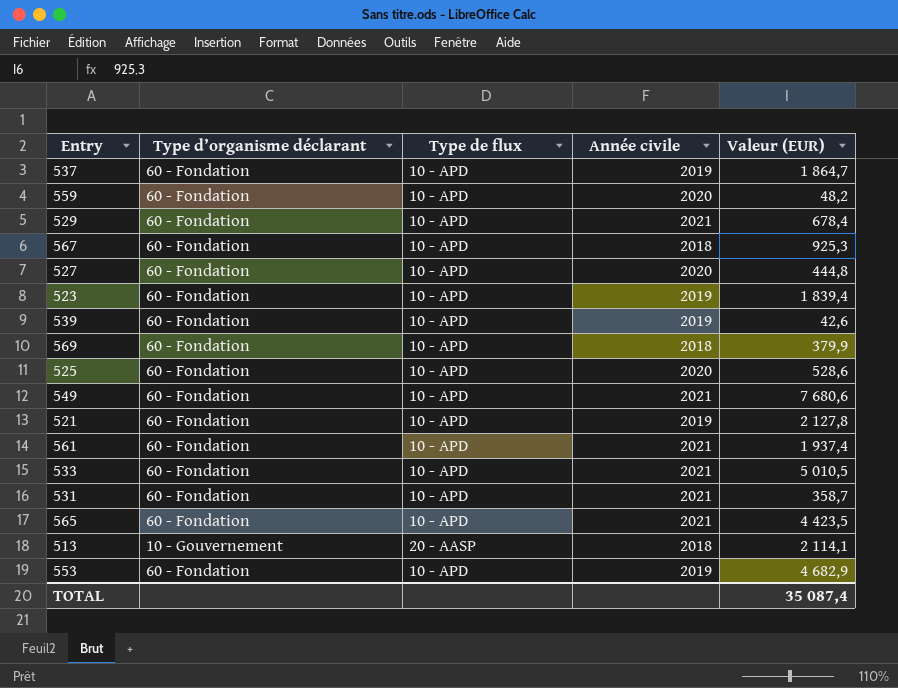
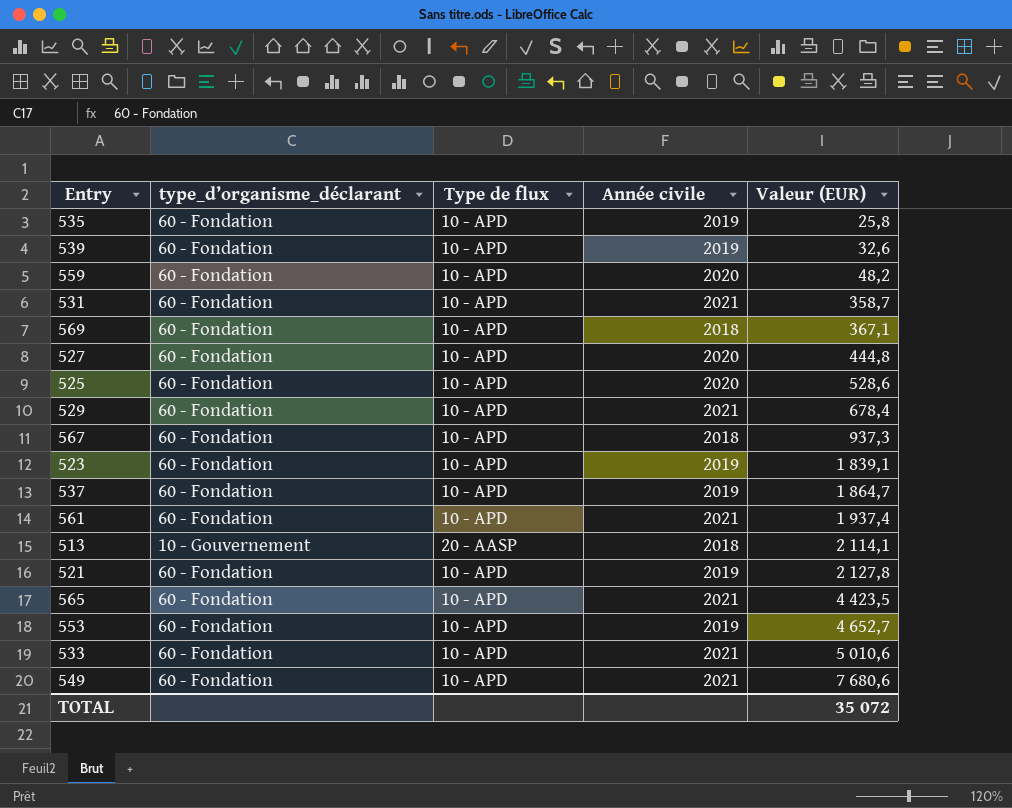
row order: none -> Valeur (EUR) ascending
column name: Type d’organisme déclarant -> type_d’organisme_déclarant
row 535: none -> 60 - Fondation | 10 - APD | 2019 | 25,8
539 | Valeur (EUR): 42,6 -> 32,6
569 | Valeur (EUR): 379,9 -> 367,1
567 | Valeur (EUR): 925,3 -> 937,3
523 | Valeur (EUR): 1 839,4 -> 1 839,1
553 | Valeur (EUR): 4 682,9 -> 4 652,7
533 | Valeur (EUR): 5 010,5 -> 5 010,6
TOTAL | Valeur (EUR): 35 087,4 -> 35 072

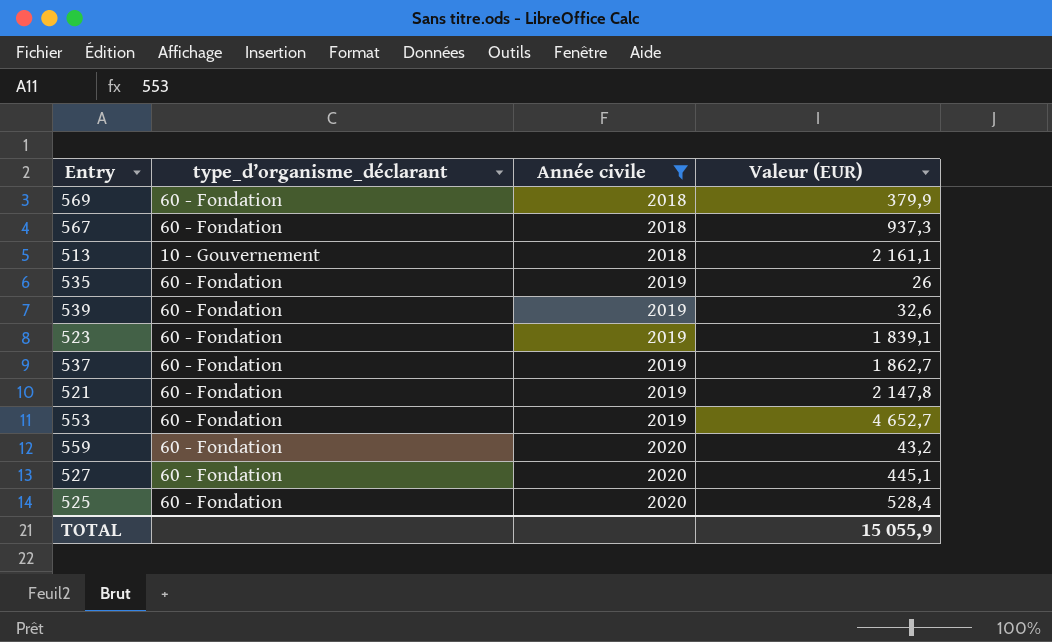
filter: none -> Année civile != 2021
row order: Valeur (EUR) ascending -> Année civile ascending
column Type de flux | position: 3 -> none
569 | Valeur (EUR): 367,1 -> 379,9
513 | Valeur (EUR): 2 114,1 -> 2 161,1
535 | Valeur (EUR): 25,8 -> 26
537 | Valeur (EUR): 1 864,7 -> 1 862,7
521 | Valeur (EUR): 2 127,8 -> 2 147,8
559 | Valeur (EUR): 48,2 -> 43,2
527 | Valeur (EUR): 444,8 -> 445,1
525 | Valeur (EUR): 528,6 -> 528,4
TOTAL | Valeur (EUR): 35 072 -> 15 055,9

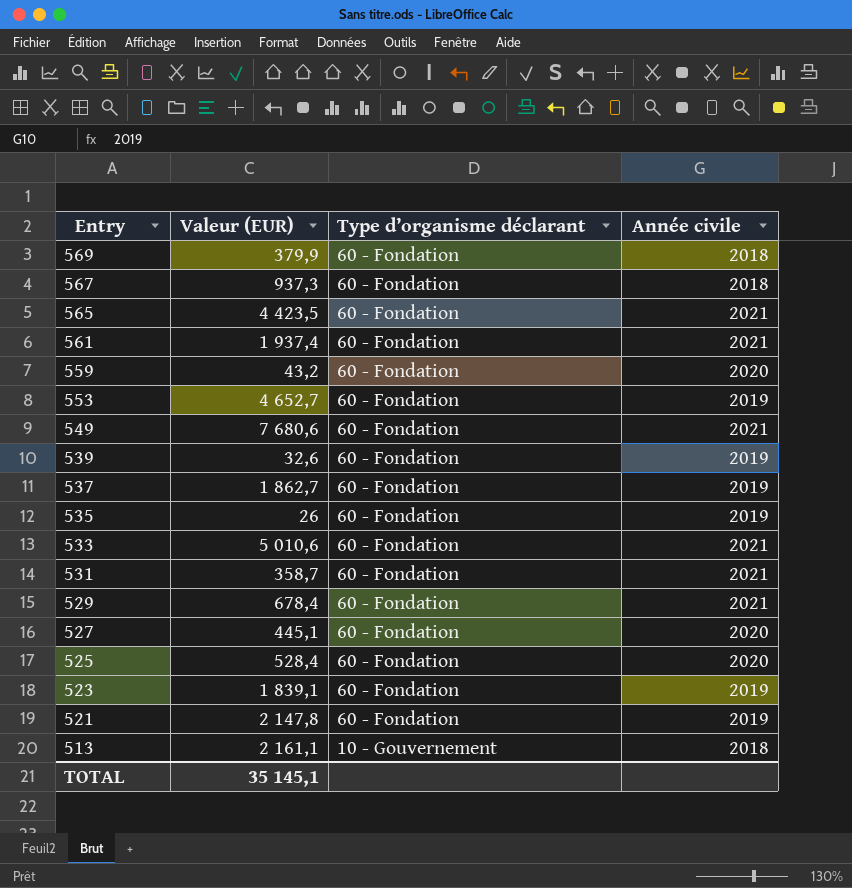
filter: Année civile != 2021 -> none
row order: Année civile ascending -> Entry descending
column Valeur (EUR) | position: 4 -> 2
column name: type_d’organisme_déclarant -> Type d’organisme déclarant
TOTAL | Valeur (EUR): 15 055,9 -> 35 145,1

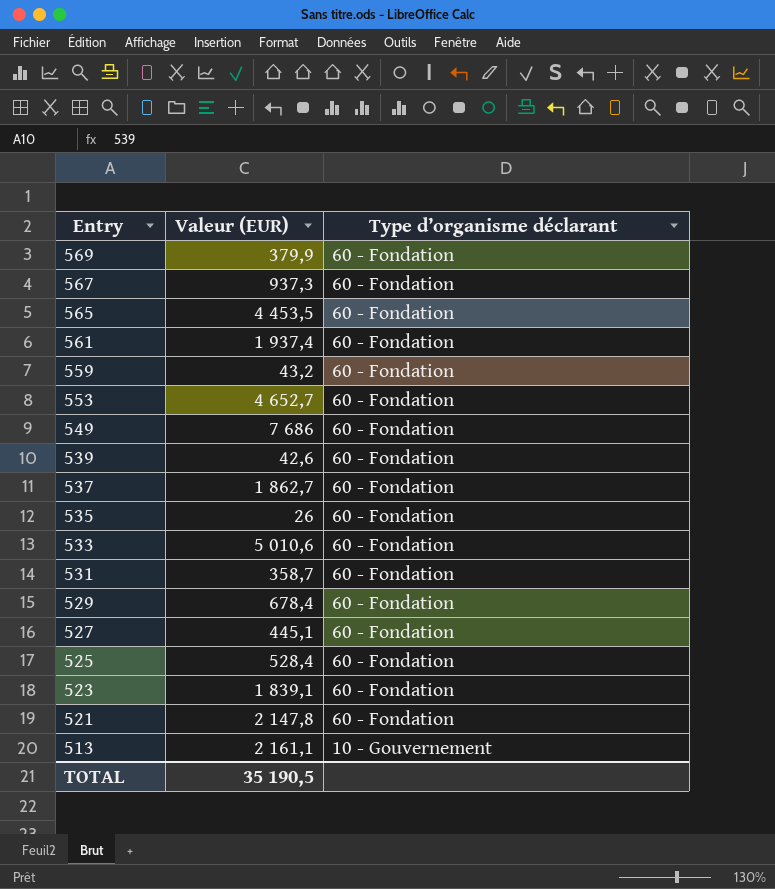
column Année civile | position: 4 -> none
565 | Valeur (EUR): 4 423,5 -> 4 453,5
549 | Valeur (EUR): 7 680,6 -> 7 686
539 | Valeur (EUR): 32,6 -> 42,6
TOTAL | Valeur (EUR): 35 145,1 -> 35 190,5

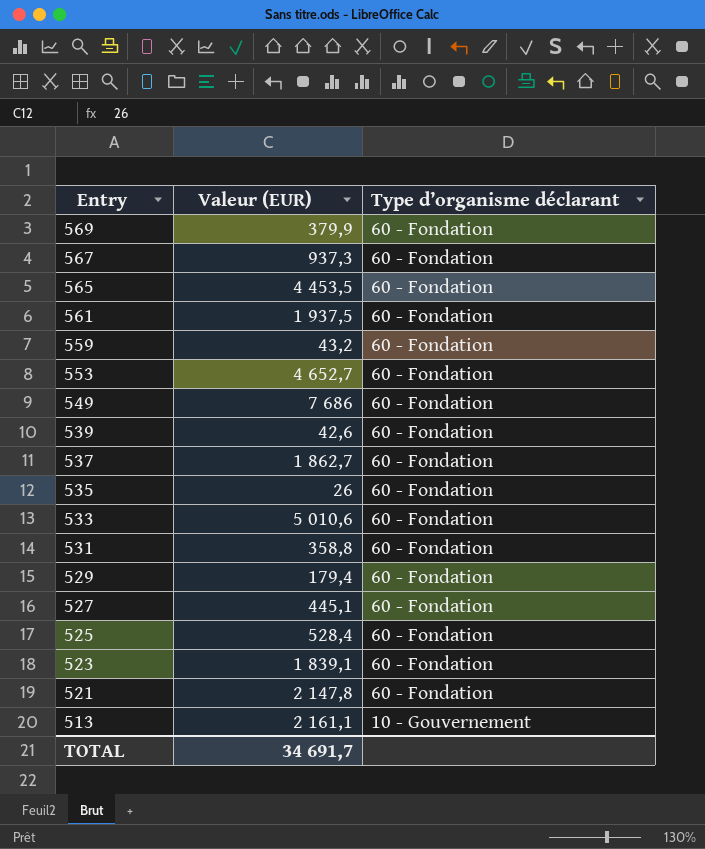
561 | Valeur (EUR): 1 937,4 -> 1 937,5
531 | Valeur (EUR): 358,7 -> 358,8
529 | Valeur (EUR): 678,4 -> 179,4
TOTAL | Valeur (EUR): 35 190,5 -> 34 691,7

